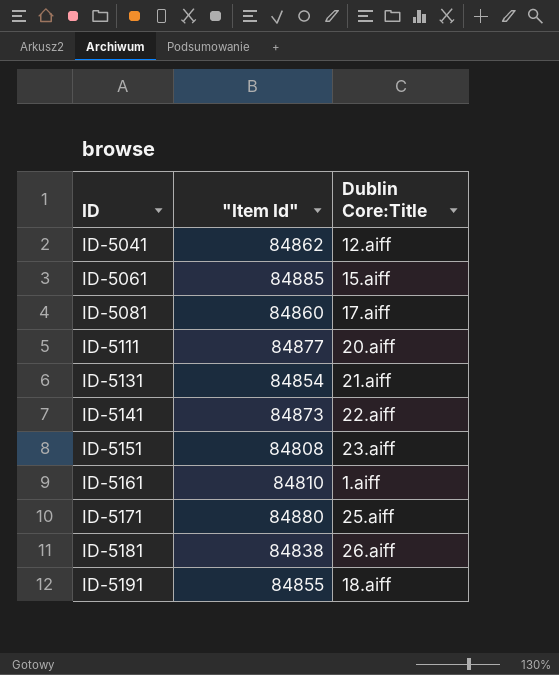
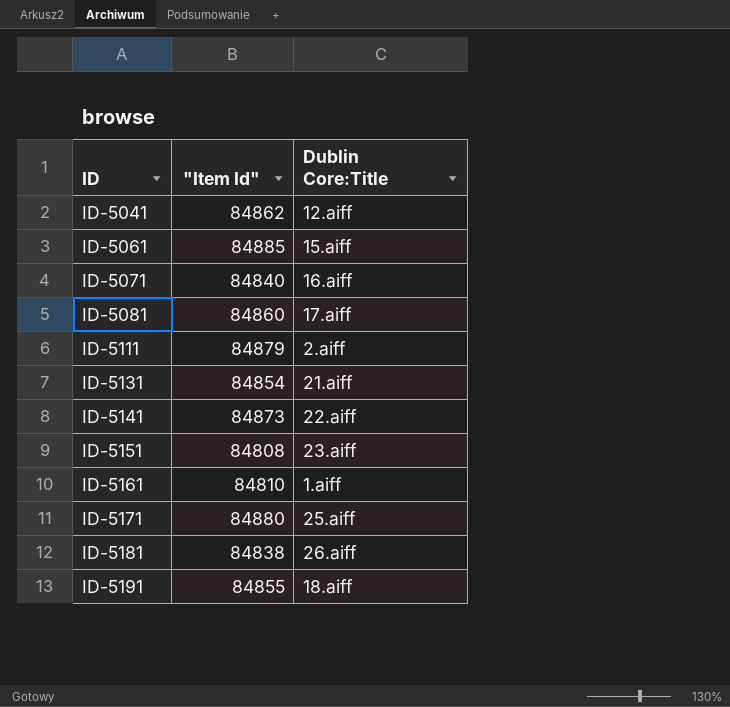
row ID-5071: none -> 84840 | 16.aiff
ID-5111 | "Item Id": 84877 -> 84879
ID-5111 | Dublin Core:Title: 20.aiff -> 2.aiff

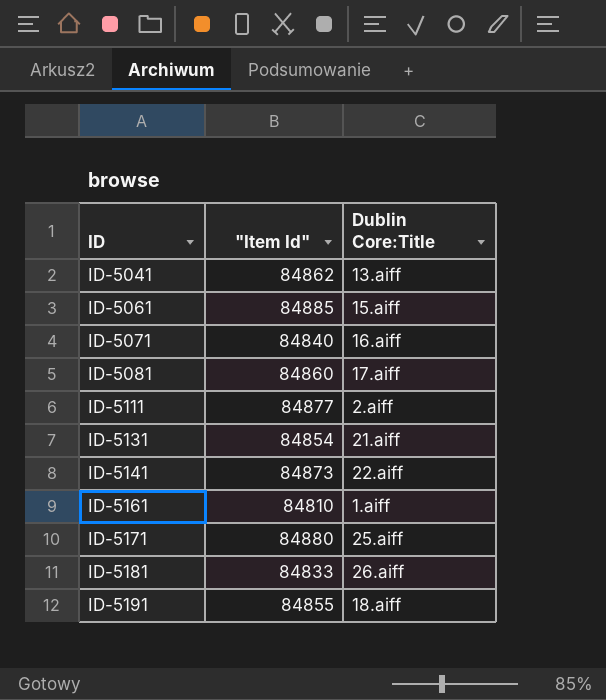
row ID-5151: 84808 | 23.aiff -> none
ID-5041 | Dublin Core:Title: 12.aiff -> 13.aiff
ID-5111 | "Item Id": 84879 -> 84877
ID-5181 | "Item Id": 84838 -> 84833

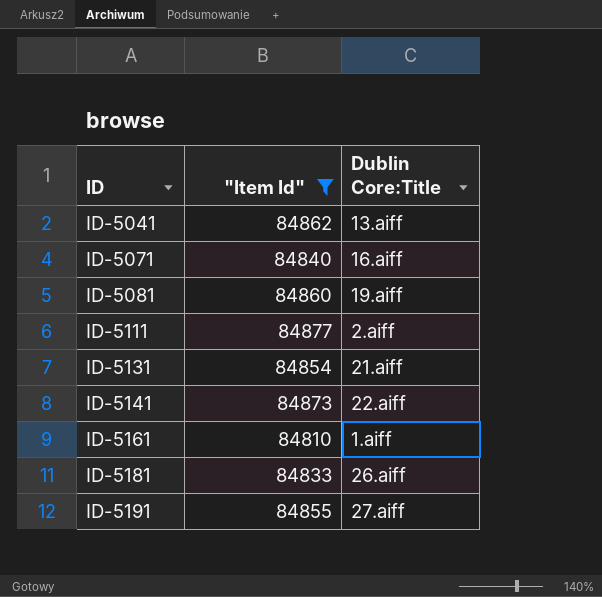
filter: none -> "Item Id" <= 84877
ID-5081 | Dublin Core:Title: 17.aiff -> 19.aiff
ID-5191 | Dublin Core:Title: 18.aiff -> 27.aiff

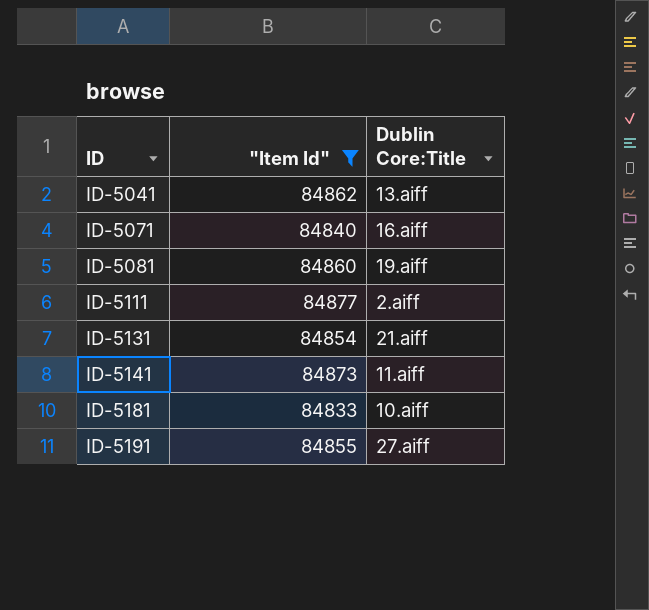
row ID-5161: 84810 | 1.aiff -> none
ID-5141 | Dublin Core:Title: 22.aiff -> 11.aiff
ID-5181 | Dublin Core:Title: 26.aiff -> 10.aiff

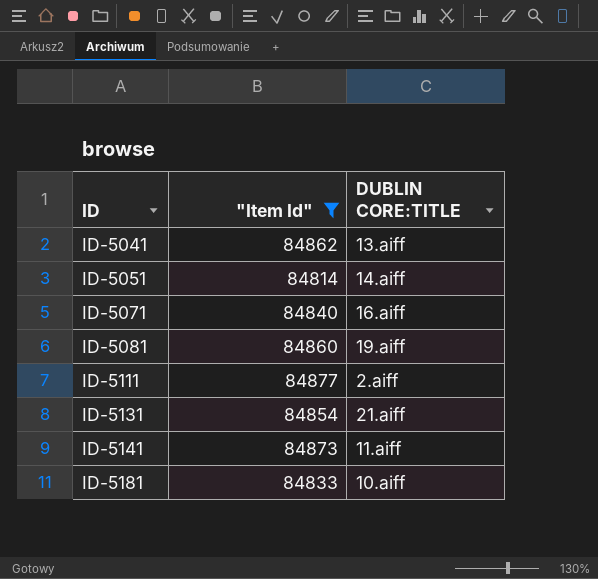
column name: Dublin Core:Title -> DUBLIN CORE:TITLE
row ID-5191: 84855 | 27.aiff -> none
row ID-5051: none -> 84814 | 14.aiff

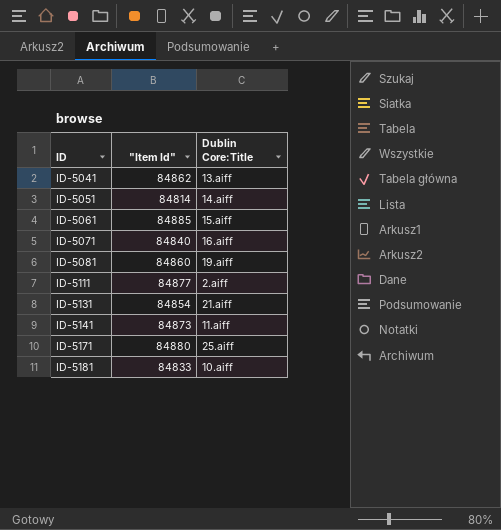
filter: "Item Id" <= 84877 -> none
column name: DUBLIN CORE:TITLE -> Dublin Core:Title

